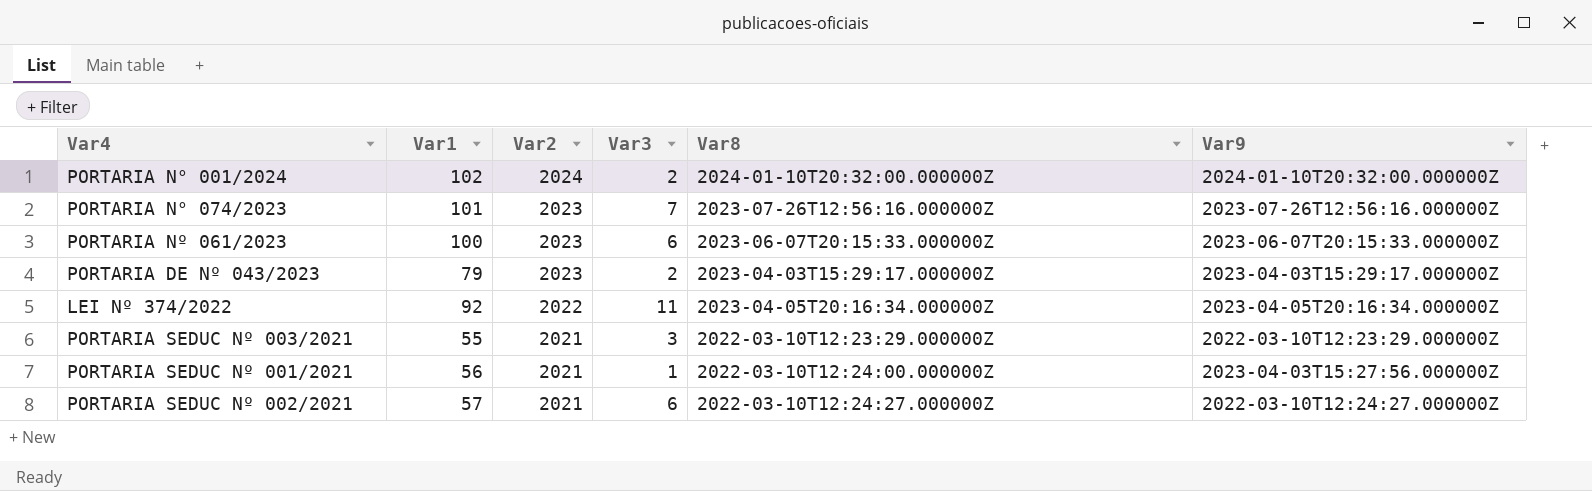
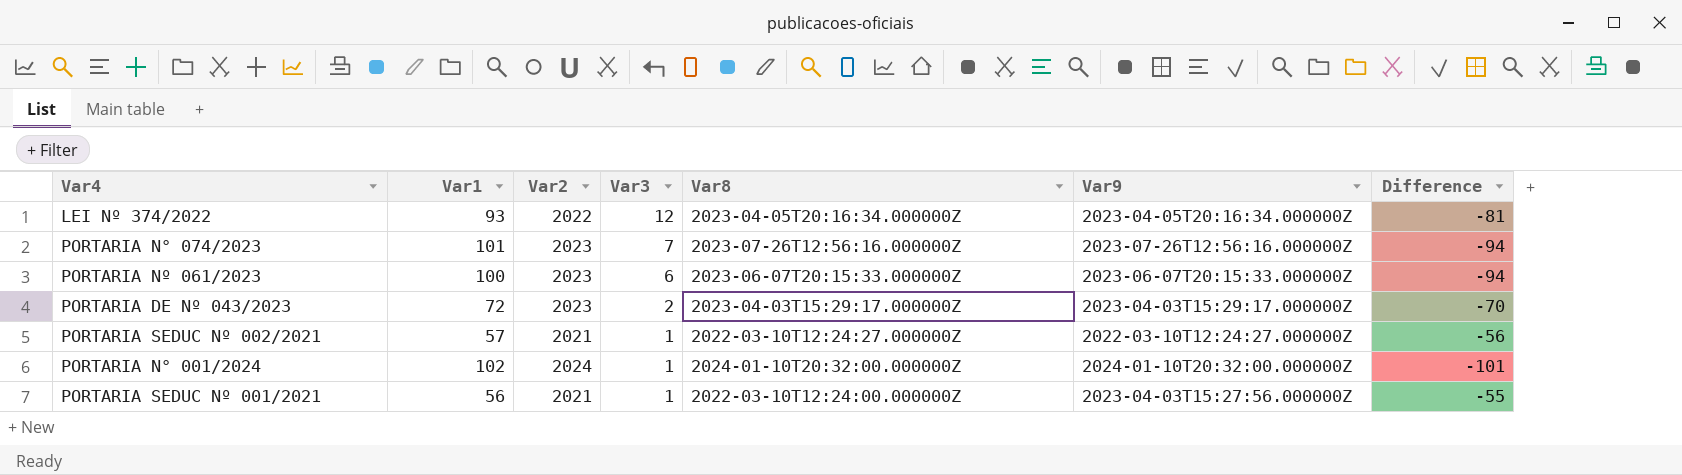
row order: Var2 descending -> Var3 descending
column Difference | formula: none -> [Var3] - [Var1]
row PORTARIA SEDUC Nº 003/2021: 55 | 2021 | 3 | 2022-03-10T12:23:29.000000Z | 2022-03-10T12:23:29.000000Z -> none
LEI Nº 374/2022 | Var1: 92 -> 93
LEI Nº 374/2022 | Var3: 11 -> 12
PORTARIA DE Nº 043/2023 | Var1: 79 -> 72
PORTARIA SEDUC Nº 002/2021 | Var3: 6 -> 1
PORTARIA N° 001/2024 | Var3: 2 -> 1

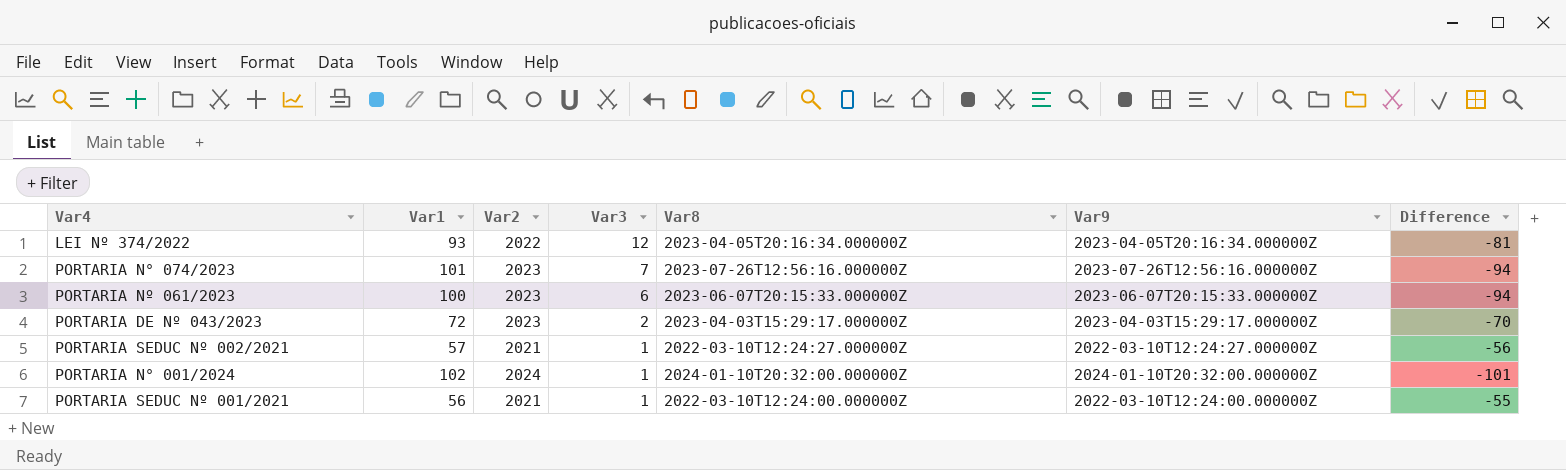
PORTARIA SEDUC Nº 001/2021 | Var9: 2023-04-03T15:27:56.000000Z -> 2022-03-10T12:24:00.000000Z

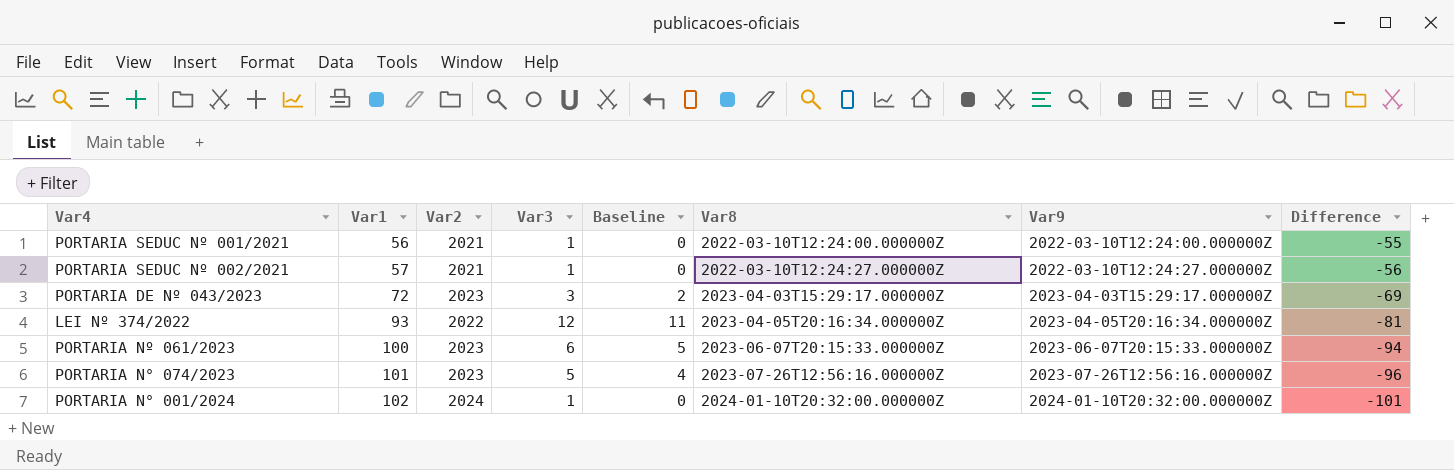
row order: Var3 descending -> Var1 ascending
column Baseline | formula: none -> [Var3] - 1
PORTARIA DE Nº 043/2023 | Var3: 2 -> 3
PORTARIA DE Nº 043/2023 | Difference: -70 -> -69
PORTARIA N° 074/2023 | Var3: 7 -> 5
PORTARIA N° 074/2023 | Difference: -94 -> -96

